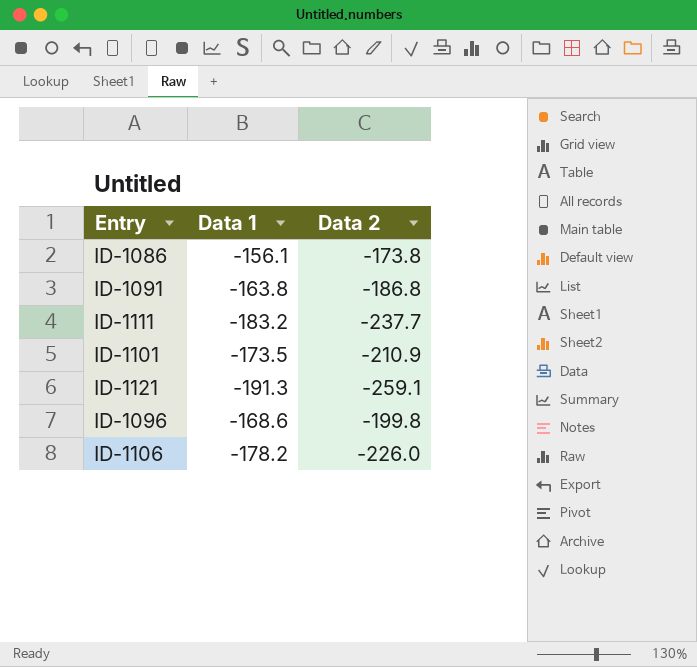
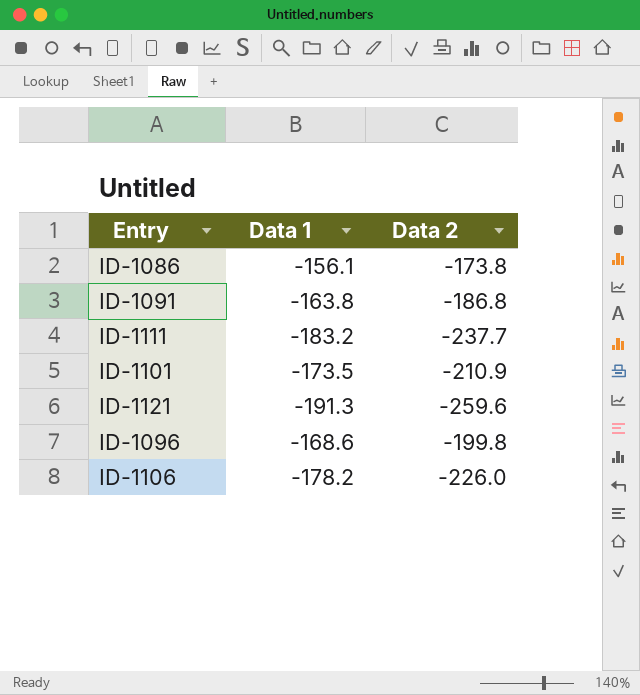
ID-1121 | Data 2: -259.1 -> -259.6

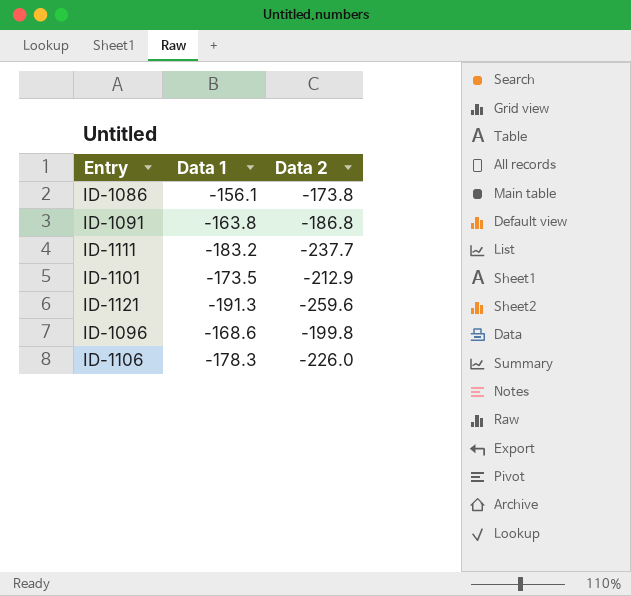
ID-1101 | Data 2: -210.9 -> -212.9
ID-1106 | Data 1: -178.2 -> -178.3

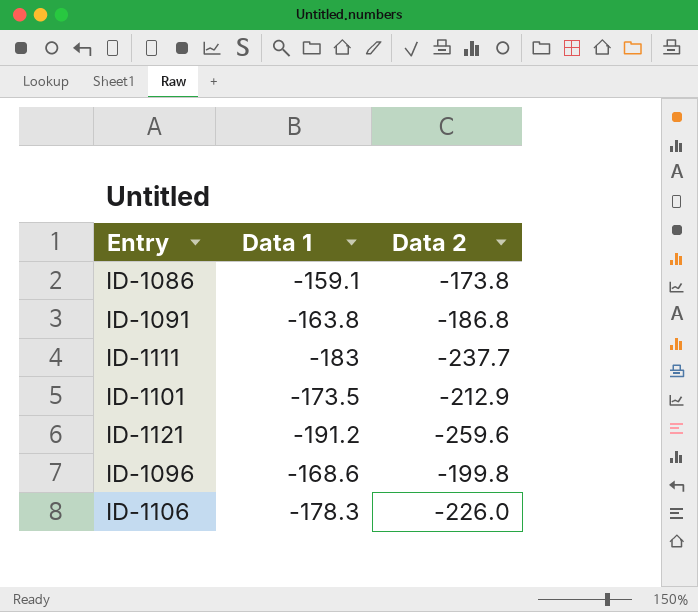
ID-1086 | Data 1: -156.1 -> -159.1
ID-1111 | Data 1: -183.2 -> -183
ID-1121 | Data 1: -191.3 -> -191.2

